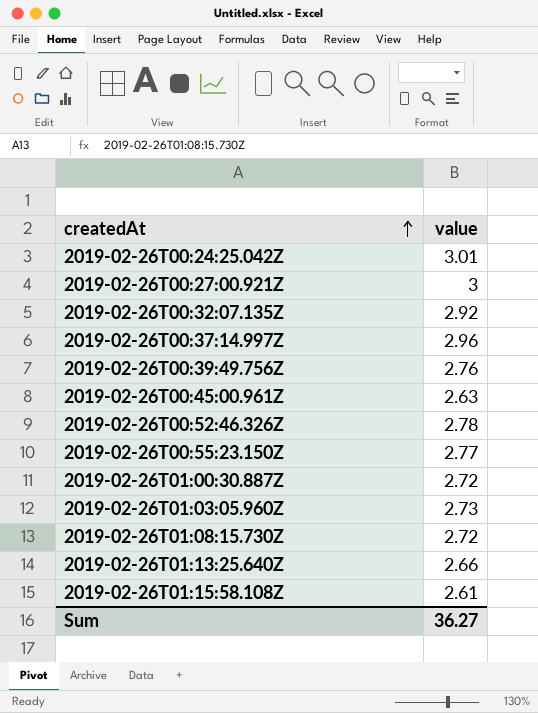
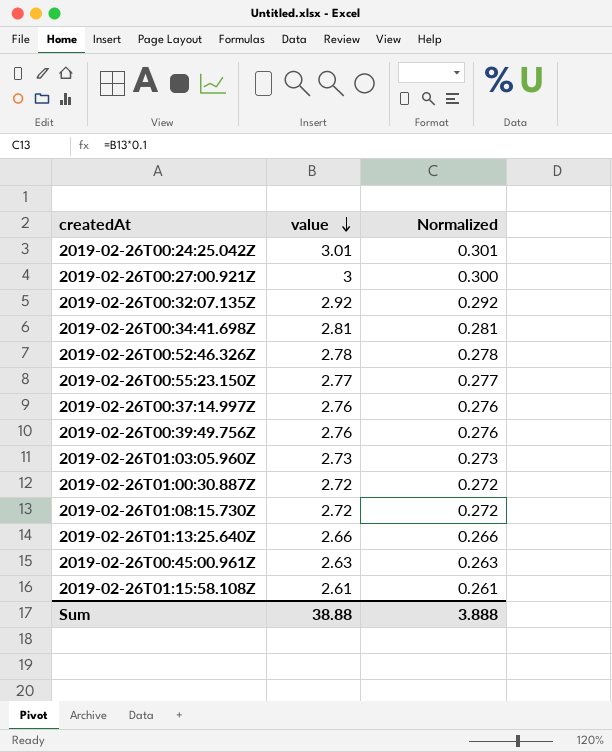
row order: createdAt ascending -> value descending
column Normalized | formula: none -> [value] * 0.1
row 2019-02-26T00:34:41.698Z: none -> 2.81 | 0.281
2019-02-26T00:37:14.997Z | value: 2.96 -> 2.76
Sum | value: 36.27 -> 38.88

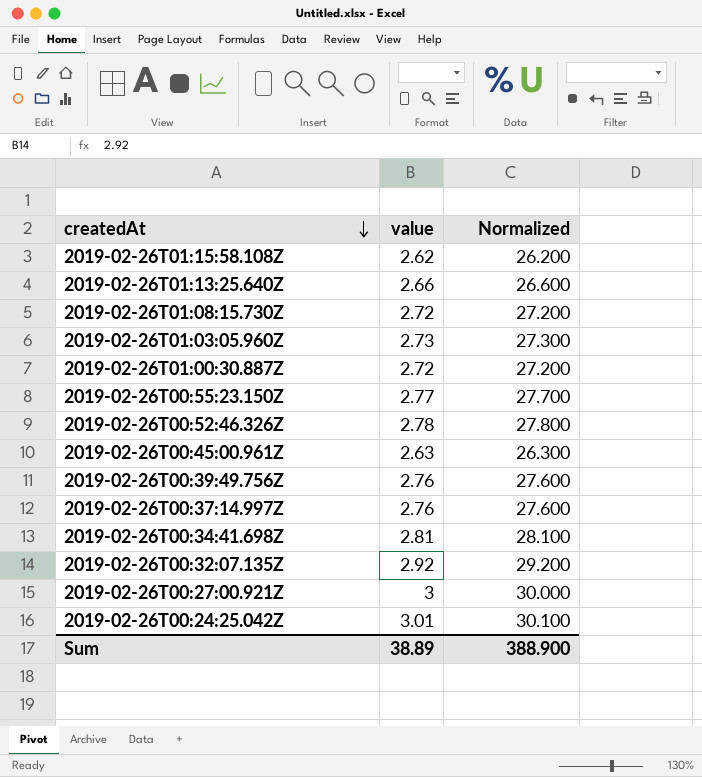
row order: value descending -> createdAt descending
column Normalized | formula: [value] * 0.1 -> [value] * 10
2019-02-26T01:15:58.108Z | value: 2.61 -> 2.62
Sum | value: 38.88 -> 38.89
Sum | Normalized: 3.888 -> 388.900

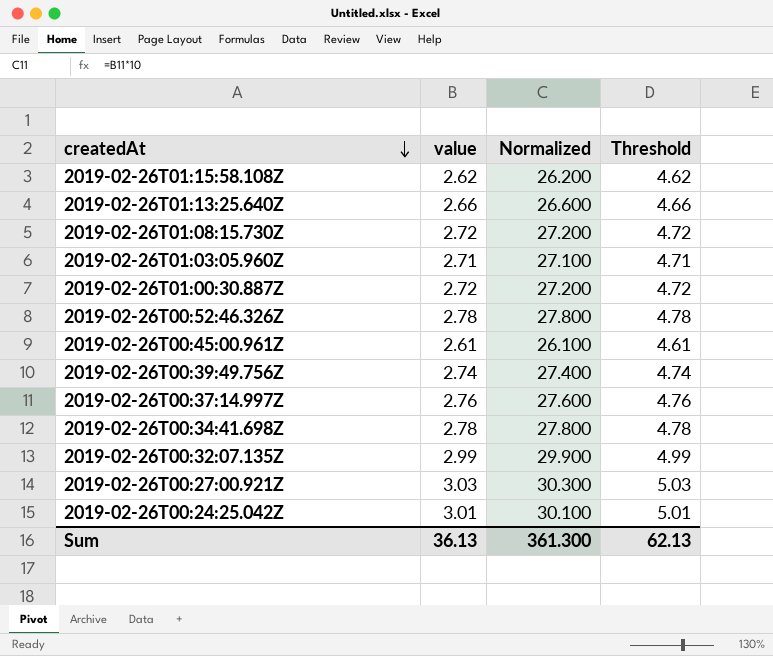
column Threshold | formula: none -> [value] + 2
row 2019-02-26T00:55:23.150Z: 2.77 | 27.700 -> none
2019-02-26T01:03:05.960Z | value: 2.73 -> 2.71
2019-02-26T01:03:05.960Z | Normalized: 27.300 -> 27.100
2019-02-26T00:45:00.961Z | value: 2.63 -> 2.61
2019-02-26T00:45:00.961Z | Normalized: 26.300 -> 26.100
2019-02-26T00:39:49.756Z | value: 2.76 -> 2.74
2019-02-26T00:39:49.756Z | Normalized: 27.600 -> 27.400
2019-02-26T00:34:41.698Z | value: 2.81 -> 2.78
2019-02-26T00:34:41.698Z | Normalized: 28.100 -> 27.800
2019-02-26T00:32:07.135Z | value: 2.92 -> 2.99
2019-02-26T00:32:07.135Z | Normalized: 29.200 -> 29.900
2019-02-26T00:27:00.921Z | value: 3 -> 3.03
2019-02-26T00:27:00.921Z | Normalized: 30.000 -> 30.300
Sum | value: 38.89 -> 36.13
Sum | Normalized: 388.900 -> 361.300

